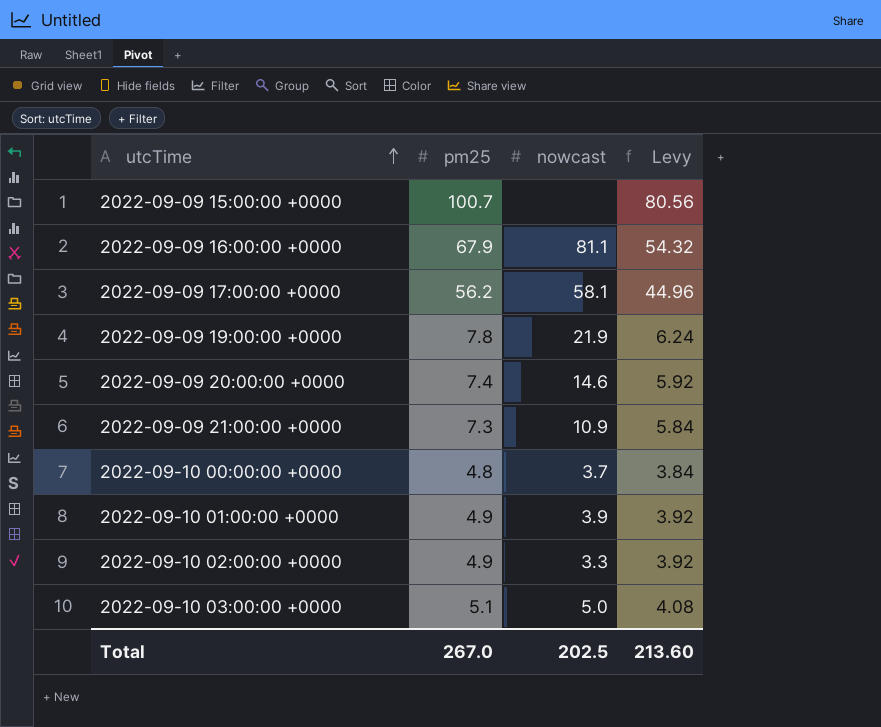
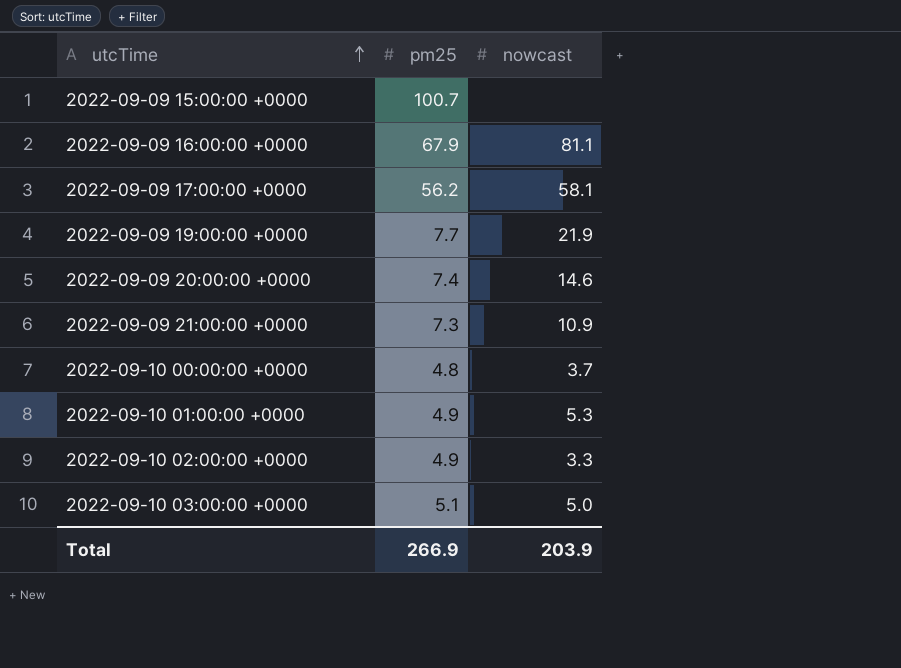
column Levy | formula: [pm25] * 0.8 -> none
2022-09-09 19:00:00 +0000 | pm25: 7.8 -> 7.7
2022-09-10 01:00:00 +0000 | nowcast: 3.9 -> 5.3
Total | pm25: 267.0 -> 266.9
Total | nowcast: 202.5 -> 203.9

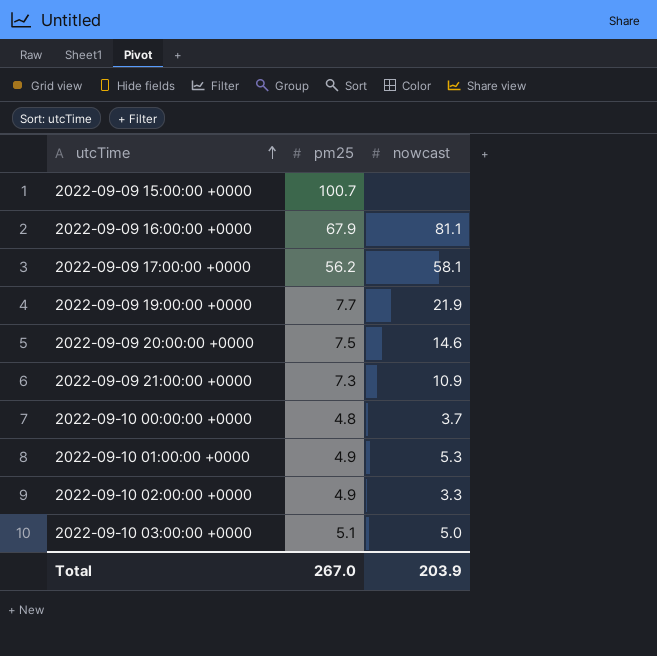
2022-09-09 20:00:00 +0000 | pm25: 7.4 -> 7.5
Total | pm25: 266.9 -> 267.0

